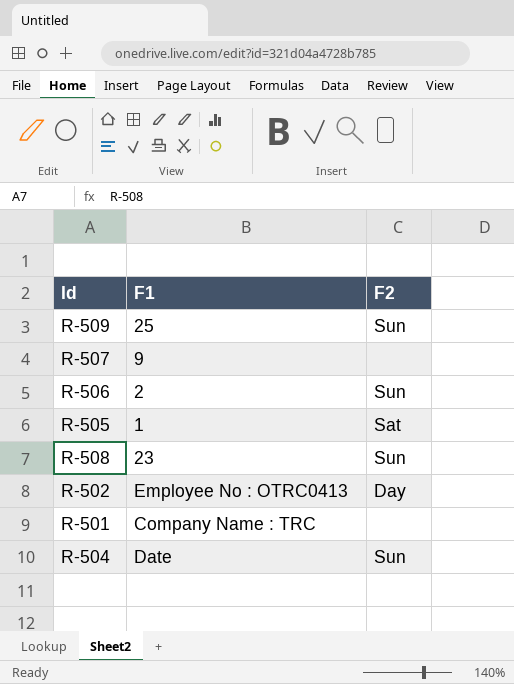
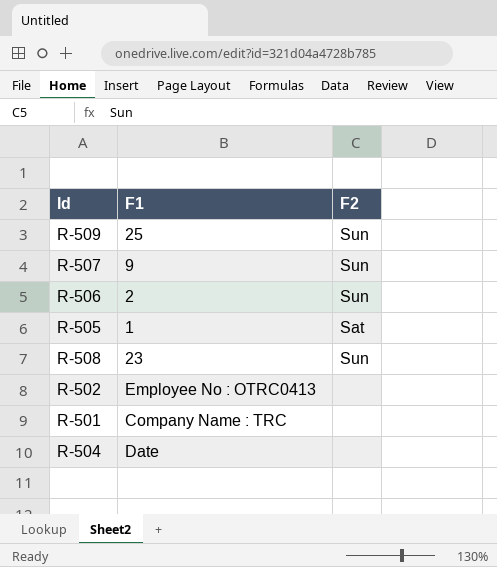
R-507 | F2: none -> Sun
R-502 | F2: Day -> none
R-504 | F2: Sun -> none

